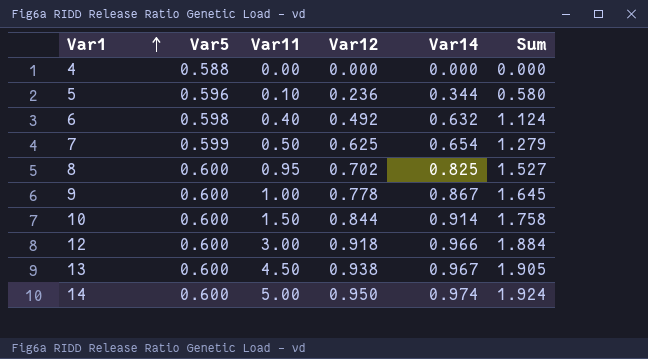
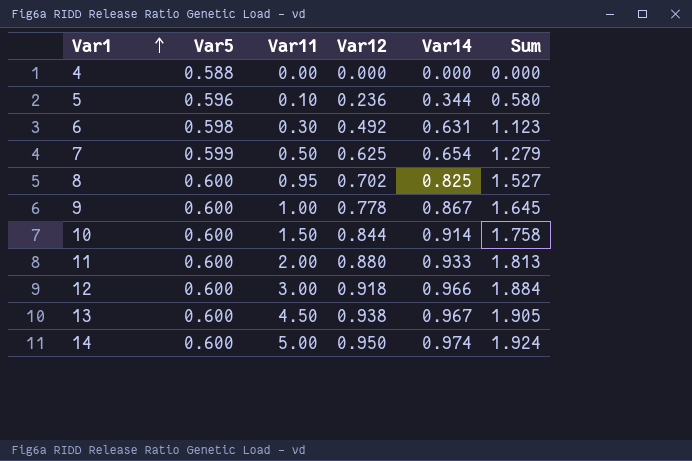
6 | Var11: 0.40 -> 0.30
6 | Var14: 0.632 -> 0.631
6 | Sum: 1.124 -> 1.123
row 11: none -> 0.600 | 2.00 | 0.880 | 0.933 | 1.813

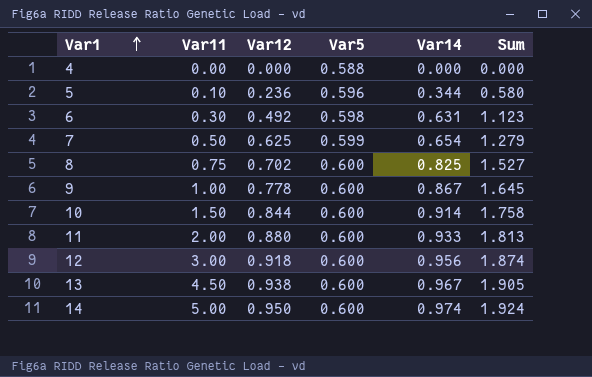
column Var5 | position: 2 -> 4
8 | Var11: 0.95 -> 0.75
12 | Var14: 0.966 -> 0.956
12 | Sum: 1.884 -> 1.874

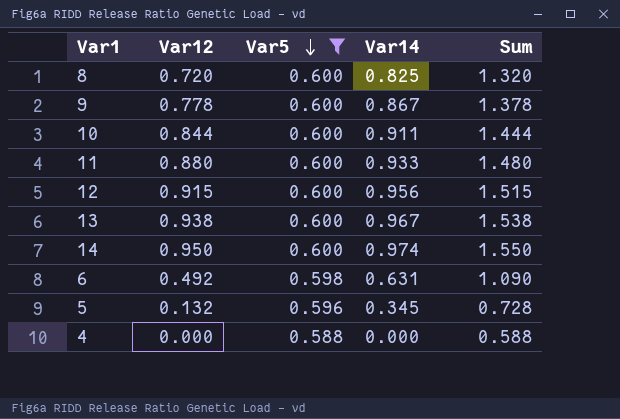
filter: none -> Var5 != 0.599
row order: Var1 ascending -> Var5 descending
column Var11 | position: 2 -> none
column Sum | formula: [Var12] + [Var14] -> [Var12] + [Var5]
8 | Var12: 0.702 -> 0.720
10 | Var14: 0.914 -> 0.911
12 | Var12: 0.918 -> 0.915
5 | Var12: 0.236 -> 0.132
5 | Var14: 0.344 -> 0.345

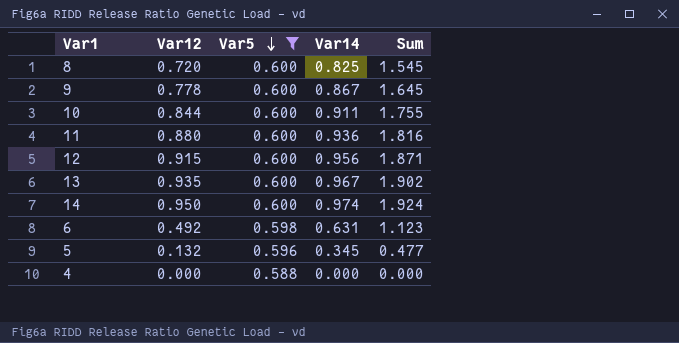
column Sum | formula: [Var12] + [Var5] -> [Var12] + [Var14]
11 | Var14: 0.933 -> 0.936
13 | Var12: 0.938 -> 0.935

